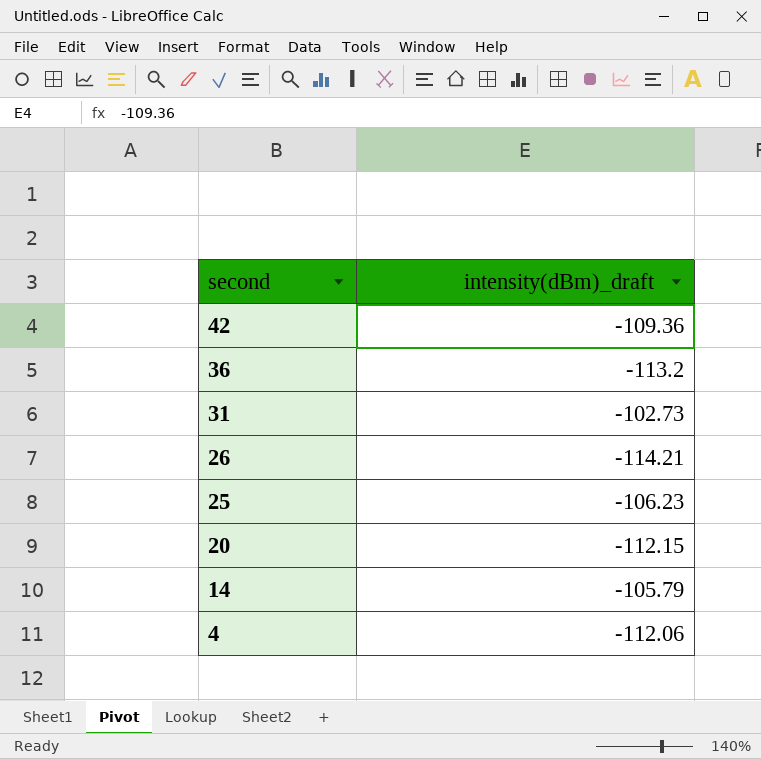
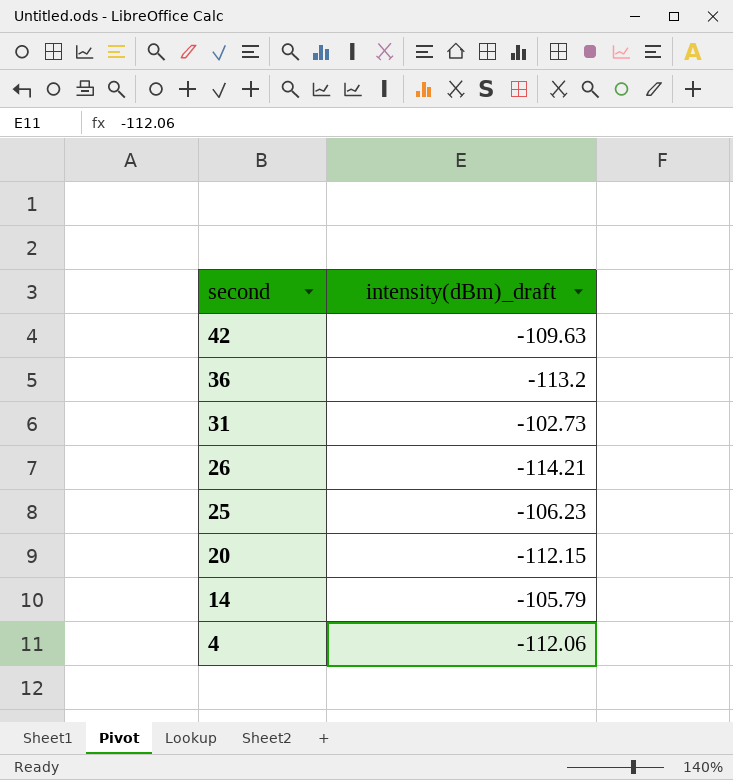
42 | intensity(dBm)_draft: -109.36 -> -109.63

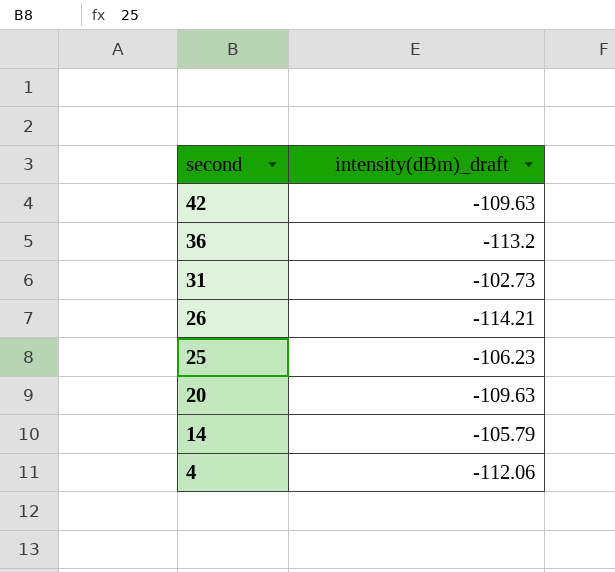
20 | intensity(dBm)_draft: -112.15 -> -109.63

